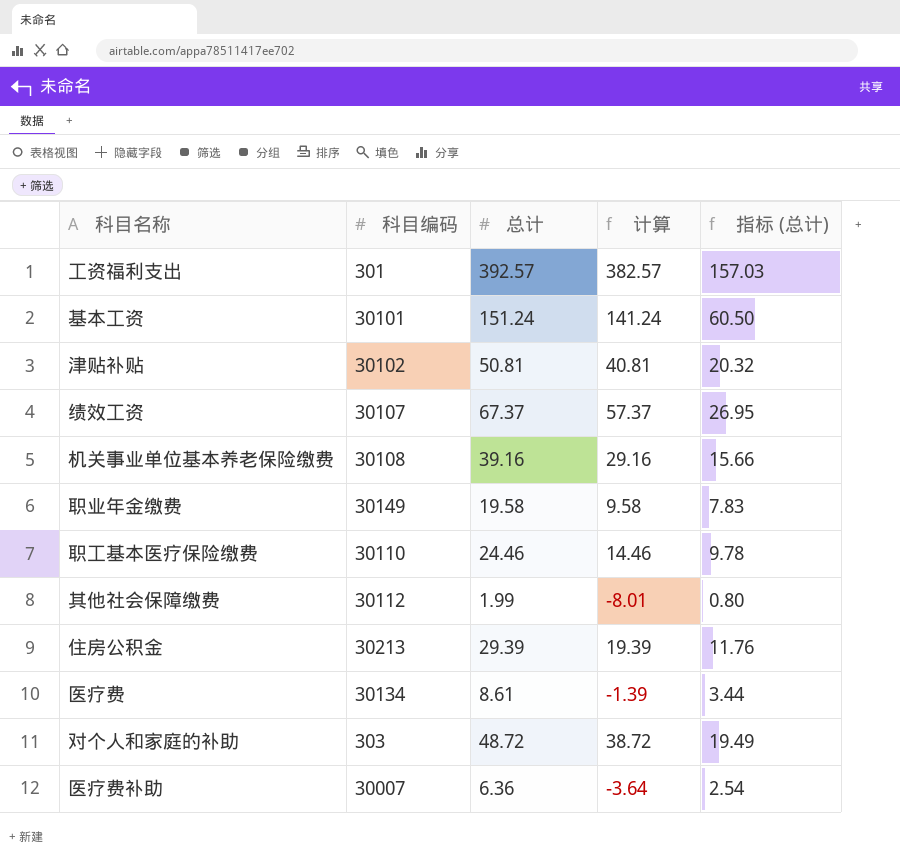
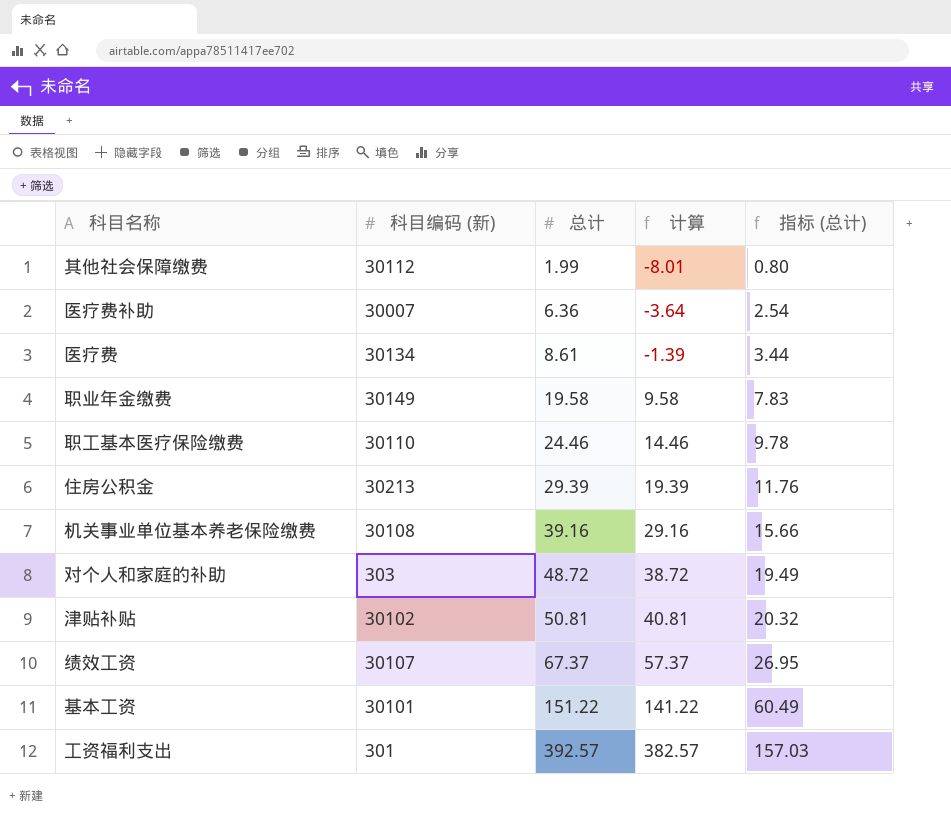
row order: none -> 总计 ascending
column name: 科目编码 -> 科目编码 (新)
基本工资 | 总计: 151.24 -> 151.22
基本工资 | 计算: 141.24 -> 141.22
基本工资 | 指标 (总计): 60.50 -> 60.49

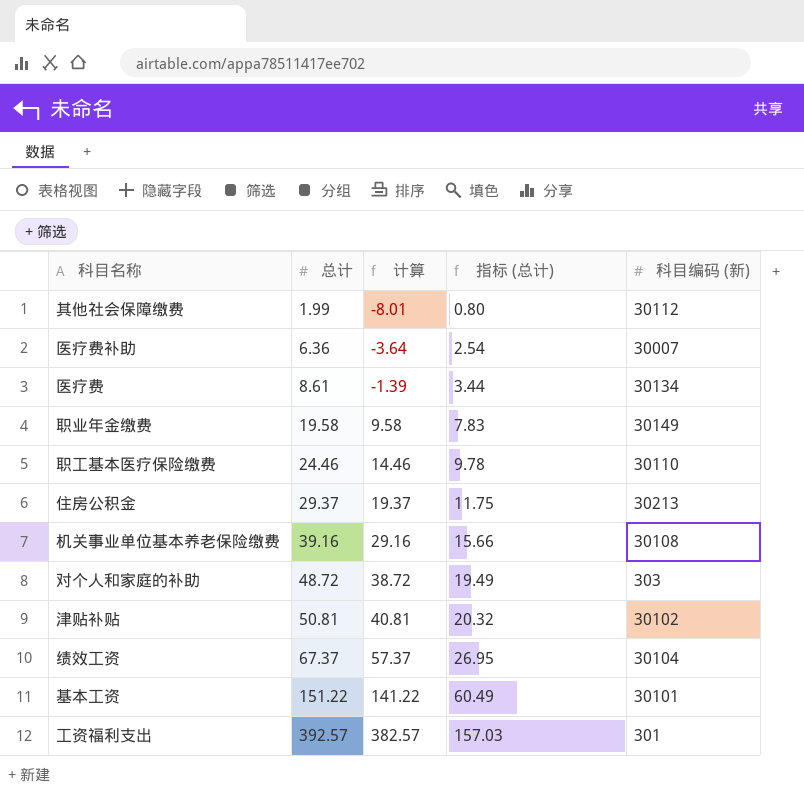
column 科目编码 (新) | position: 2 -> 5
住房公积金 | 总计: 29.39 -> 29.37
住房公积金 | 计算: 19.39 -> 19.37
住房公积金 | 指标 (总计): 11.76 -> 11.75
绩效工资 | 科目编码 (新): 30107 -> 30104

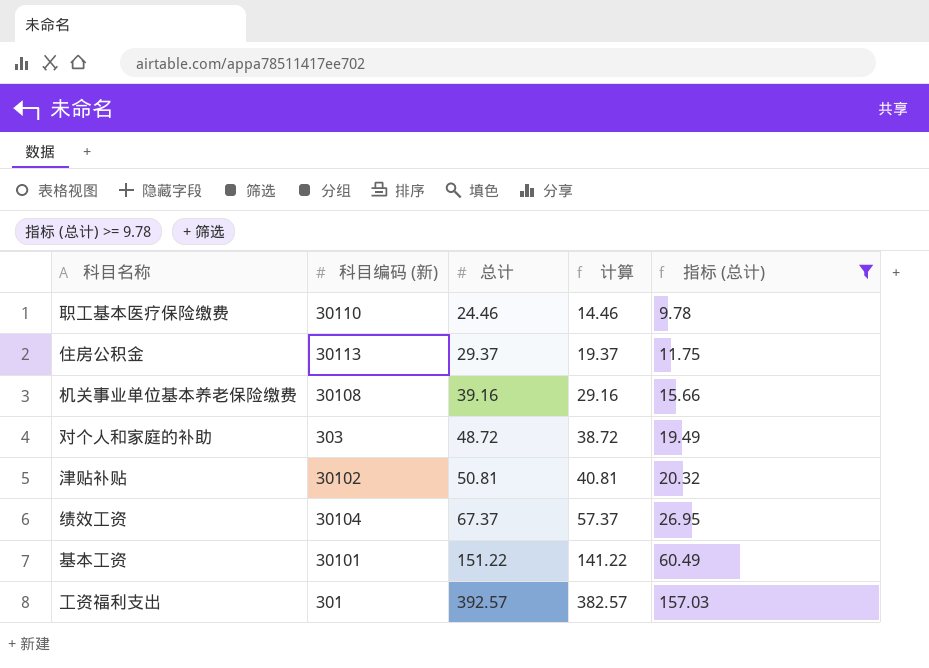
filter: none -> 指标 (总计) >= 9.78
column 科目编码 (新) | position: 5 -> 2
住房公积金 | 科目编码 (新): 30213 -> 30113

